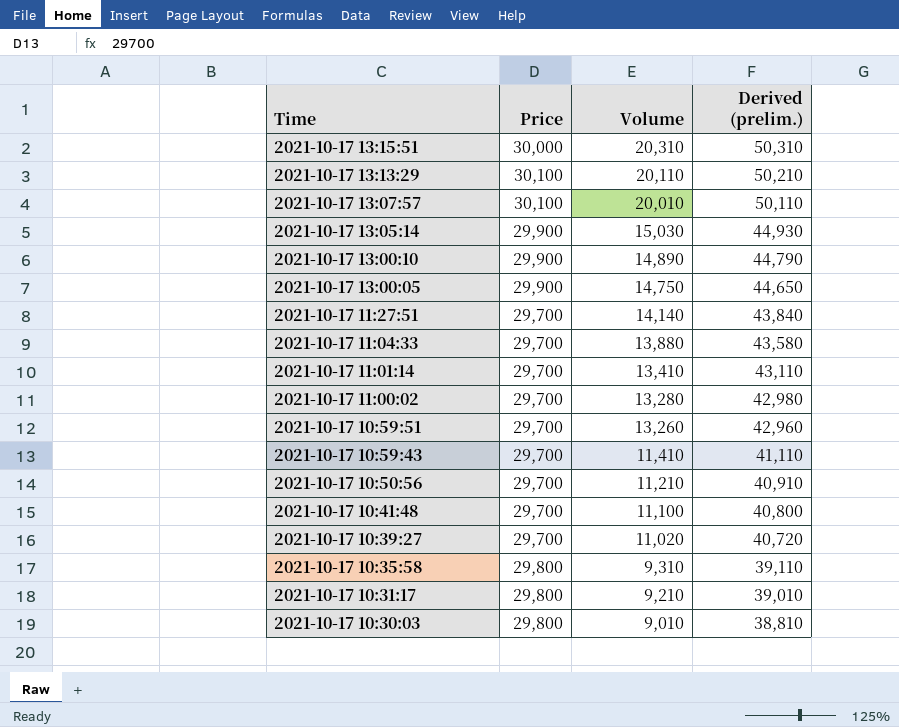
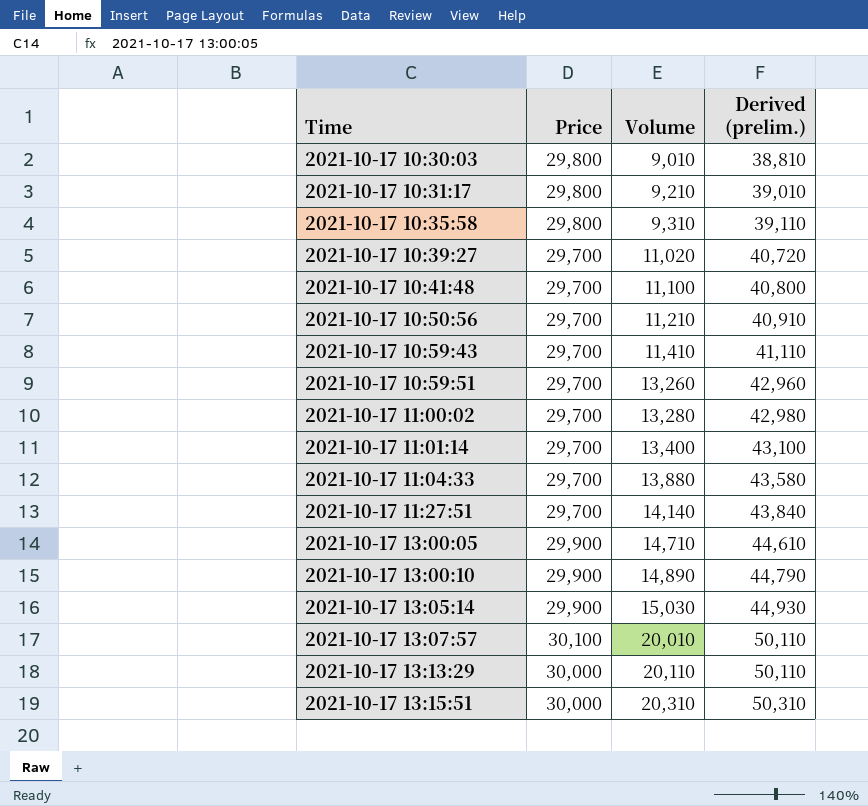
row order: Time descending -> Time ascending
2021-10-17 11:01:14 | Volume: 13,410 -> 13,400
2021-10-17 11:01:14 | Derived (prelim.): 43,110 -> 43,100
2021-10-17 13:00:05 | Volume: 14,750 -> 14,710
2021-10-17 13:00:05 | Derived (prelim.): 44,650 -> 44,610
2021-10-17 13:13:29 | Price: 30,100 -> 30,000
2021-10-17 13:13:29 | Derived (prelim.): 50,210 -> 50,110

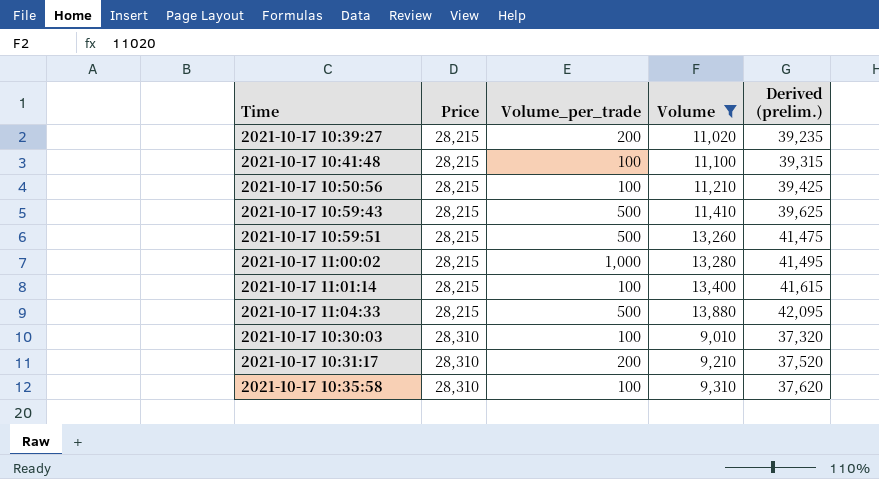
filter: none -> Volume <= 13,880
row order: Time ascending -> Price ascending
column Volume_per_trade | position: none -> 3
2021-10-17 10:39:27 | Price: 29,700 -> 28,215
2021-10-17 10:39:27 | Derived (prelim.): 40,720 -> 39,235
2021-10-17 10:41:48 | Price: 29,700 -> 28,215
2021-10-17 10:41:48 | Derived (prelim.): 40,800 -> 39,315
2021-10-17 10:50:56 | Price: 29,700 -> 28,215
2021-10-17 10:50:56 | Derived (prelim.): 40,910 -> 39,425
2021-10-17 10:59:43 | Price: 29,700 -> 28,215
2021-10-17 10:59:43 | Derived (prelim.): 41,110 -> 39,625
2021-10-17 10:59:51 | Price: 29,700 -> 28,215
2021-10-17 10:59:51 | Derived (prelim.): 42,960 -> 41,475
2021-10-17 11:00:02 | Price: 29,700 -> 28,215
2021-10-17 11:00:02 | Derived (prelim.): 42,980 -> 41,495
2021-10-17 11:01:14 | Price: 29,700 -> 28,215
2021-10-17 11:01:14 | Derived (prelim.): 43,100 -> 41,615
2021-10-17 11:04:33 | Price: 29,700 -> 28,215
2021-10-17 11:04:33 | Derived (prelim.): 43,580 -> 42,095
2021-10-17 10:30:03 | Price: 29,800 -> 28,310
2021-10-17 10:30:03 | Derived (prelim.): 38,810 -> 37,320
2021-10-17 10:31:17 | Price: 29,800 -> 28,310
2021-10-17 10:31:17 | Derived (prelim.): 39,010 -> 37,520
2021-10-17 10:35:58 | Price: 29,800 -> 28,310
2021-10-17 10:35:58 | Derived (prelim.): 39,110 -> 37,620

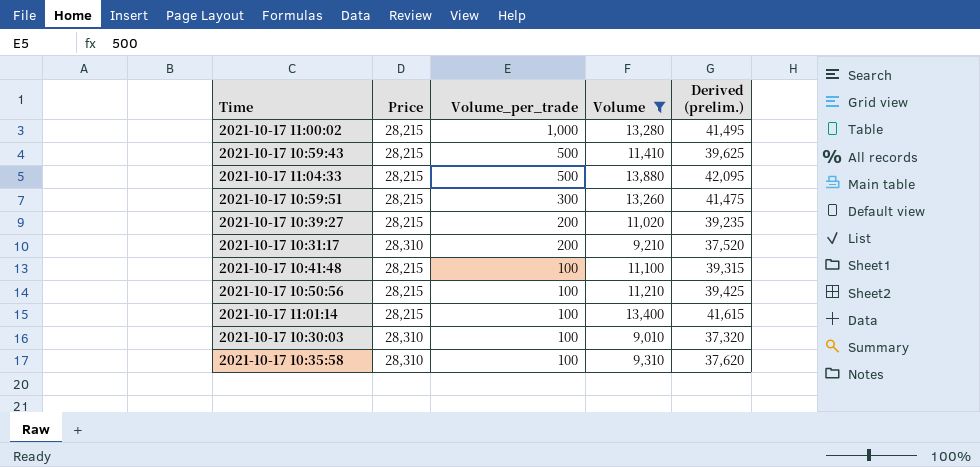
row order: Price ascending -> Volume_per_trade descending
2021-10-17 10:59:51 | Volume_per_trade: 500 -> 300

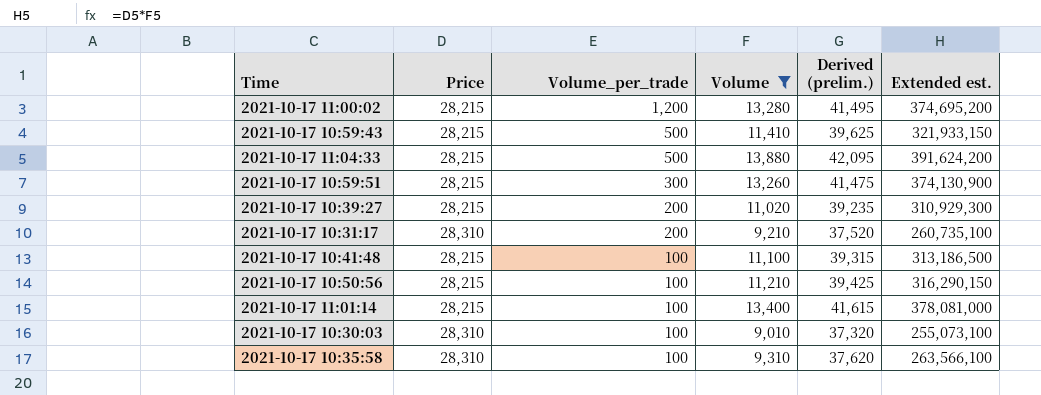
column Extended est. | formula: none -> [Price] * [Volume]
2021-10-17 11:00:02 | Volume_per_trade: 1,000 -> 1,200

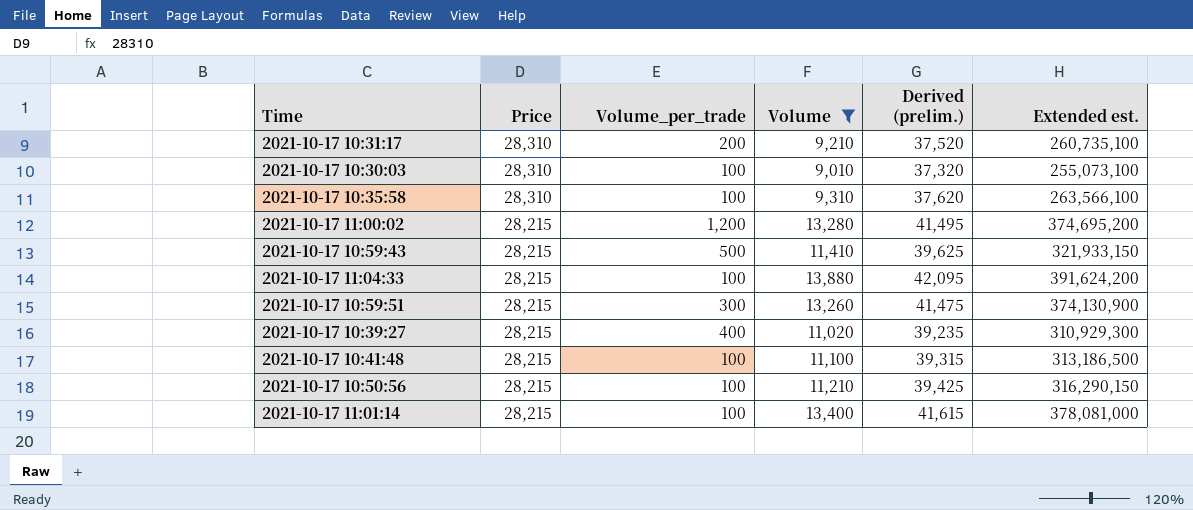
row order: Volume_per_trade descending -> Price descending
2021-10-17 11:04:33 | Volume_per_trade: 500 -> 100
2021-10-17 10:39:27 | Volume_per_trade: 200 -> 400

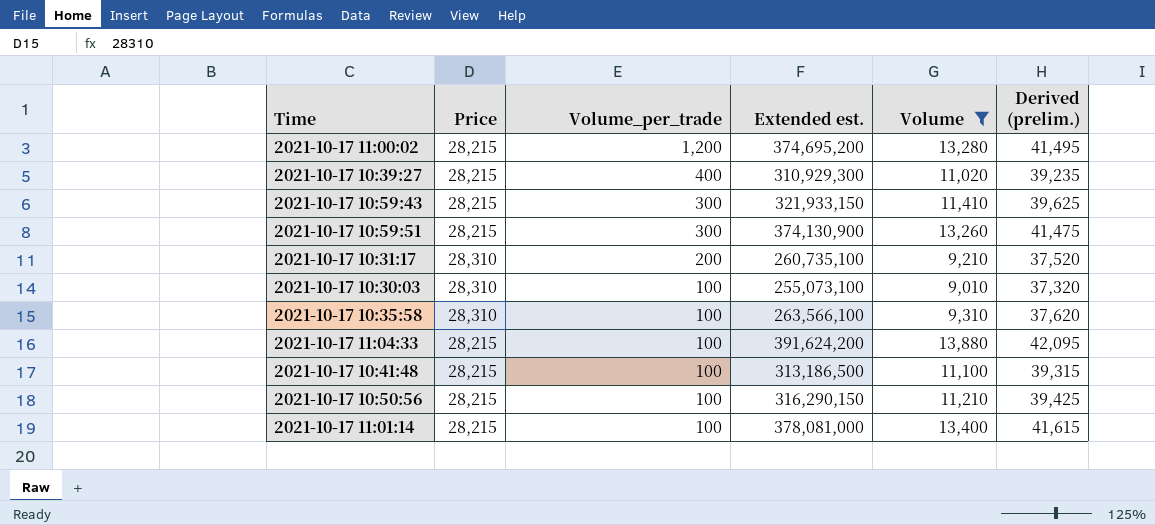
row order: Price descending -> Volume_per_trade descending
column Extended est. | position: 6 -> 4
2021-10-17 10:59:43 | Volume_per_trade: 500 -> 300

